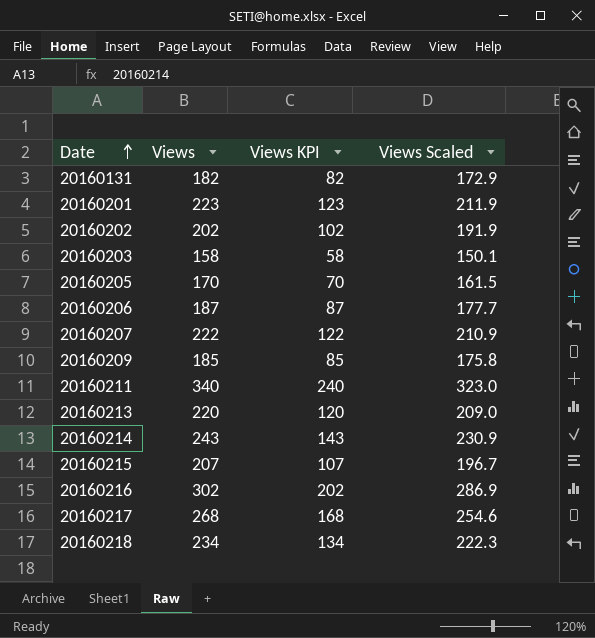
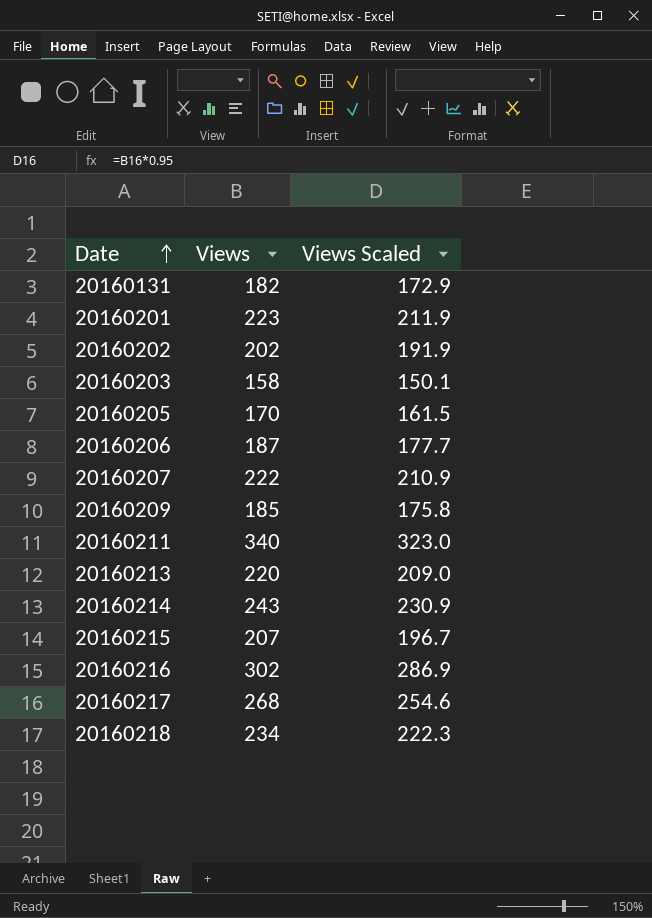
column Views KPI | formula: [Views] - 100 -> none

